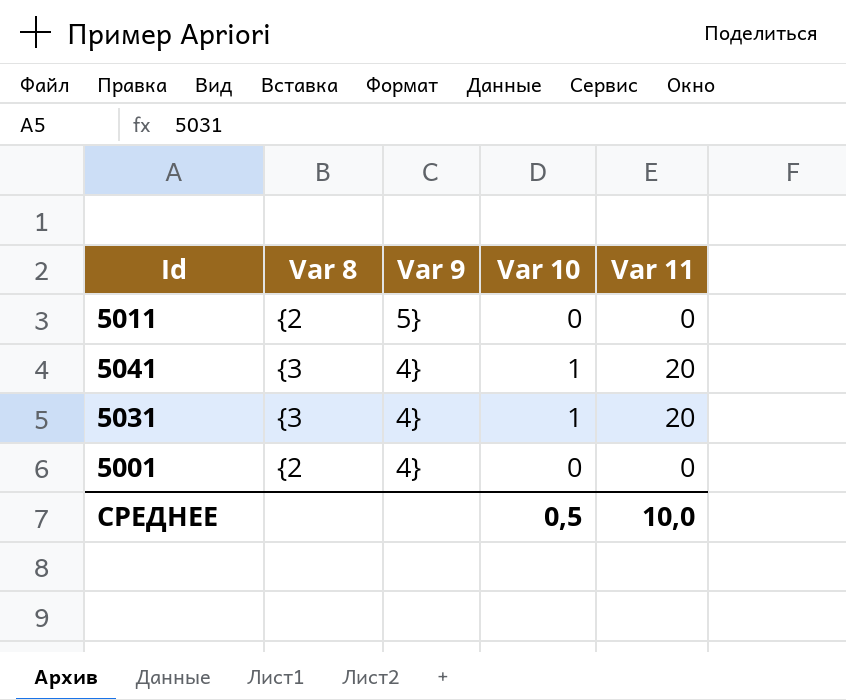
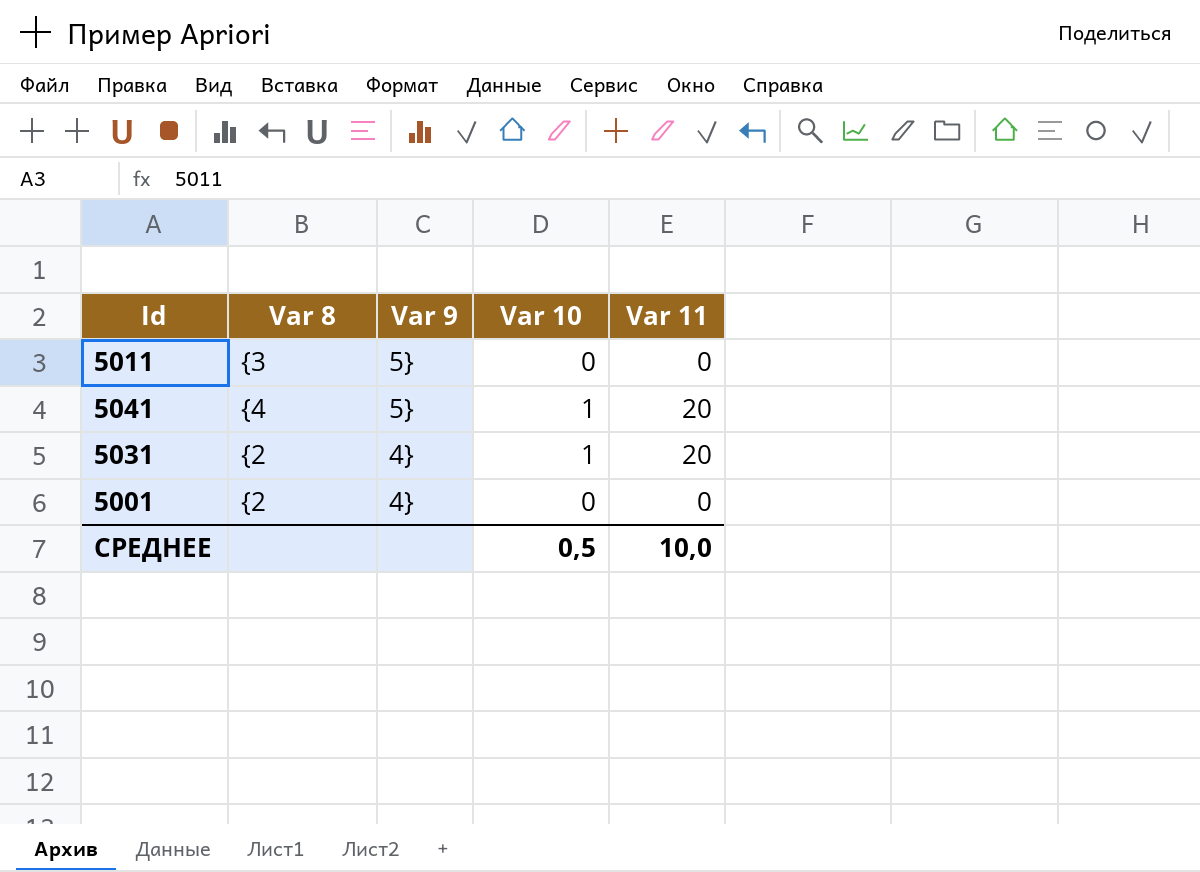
5011 | Var 8: {2 -> {3
5041 | Var 8: {3 -> {4
5041 | Var 9: 4} -> 5}
5031 | Var 8: {3 -> {2

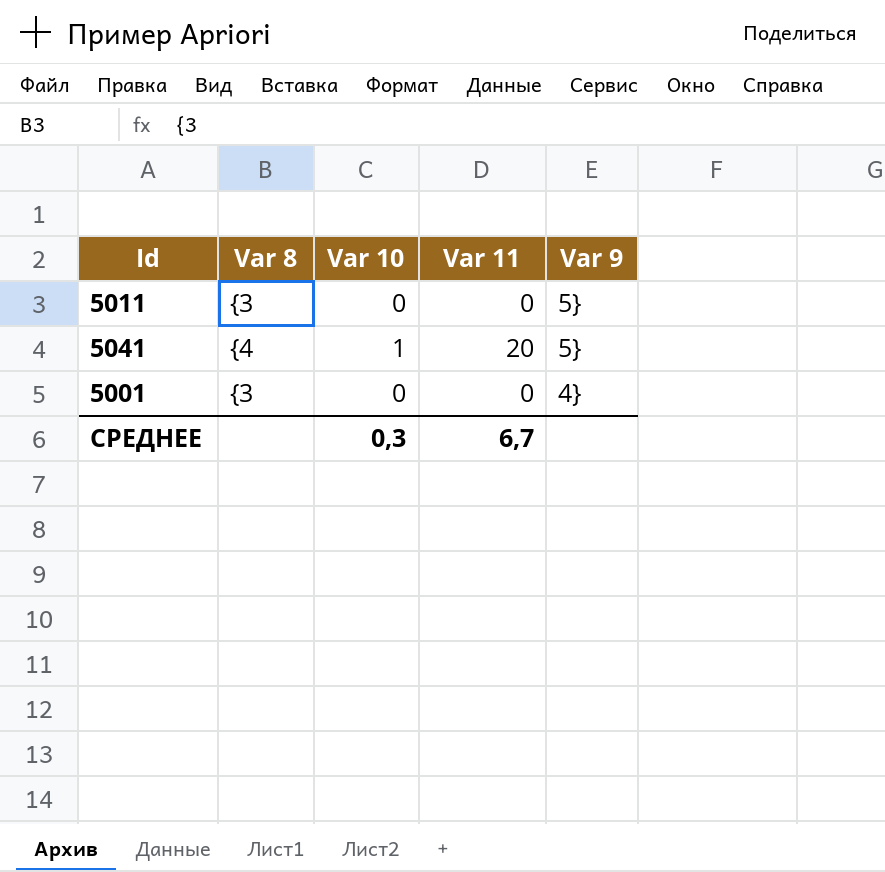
column Var 9 | position: 3 -> 5
row 5031: {2 | 4} | 1 | 20 -> none
5001 | Var 8: {2 -> {3
СРЕДНЕЕ | Var 10: 0,5 -> 0,3
СРЕДНЕЕ | Var 11: 10,0 -> 6,7

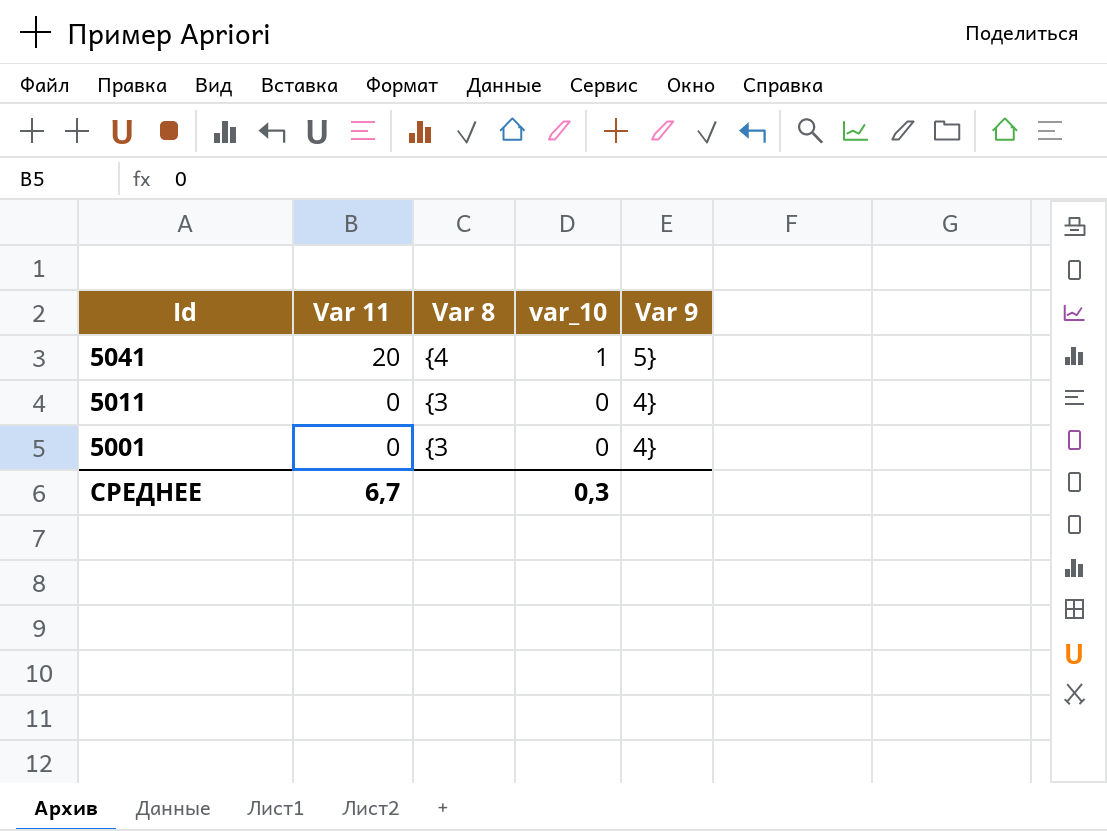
row order: Var 9 descending -> Id descending
column Var 11 | position: 4 -> 2
column name: Var 10 -> var_10
5011 | Var 9: 5} -> 4}

